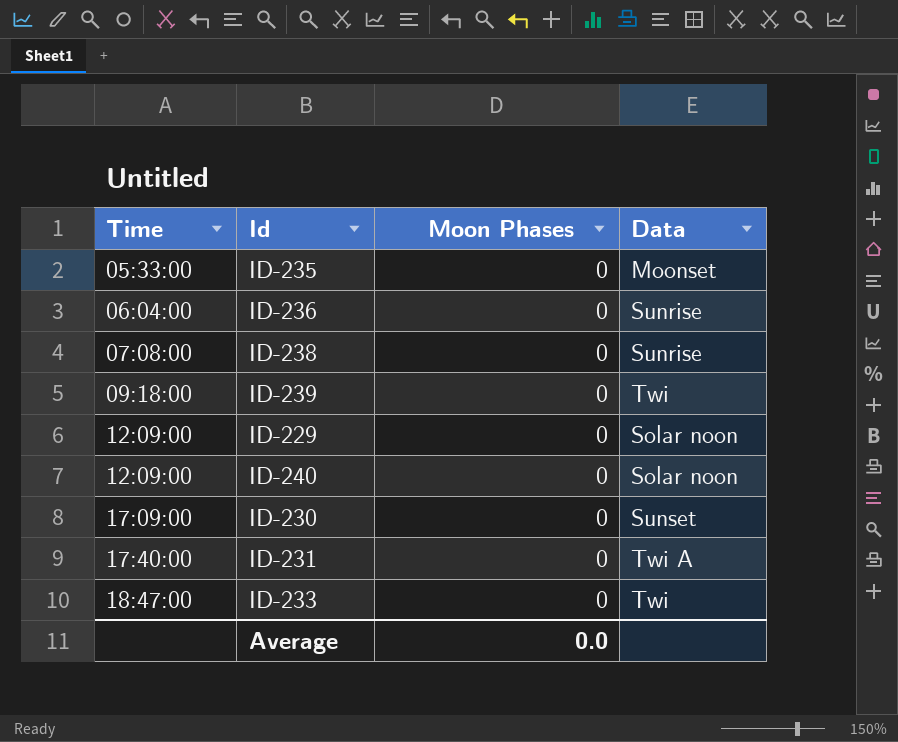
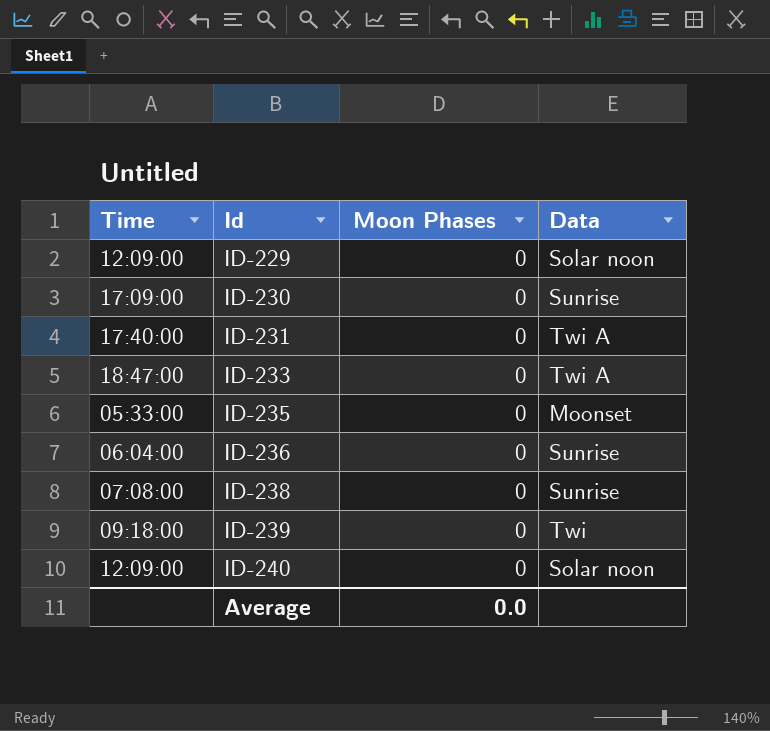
row order: Time ascending -> Id ascending
ID-230 | Data: Sunset -> Sunrise
ID-233 | Data: Twi -> Twi A

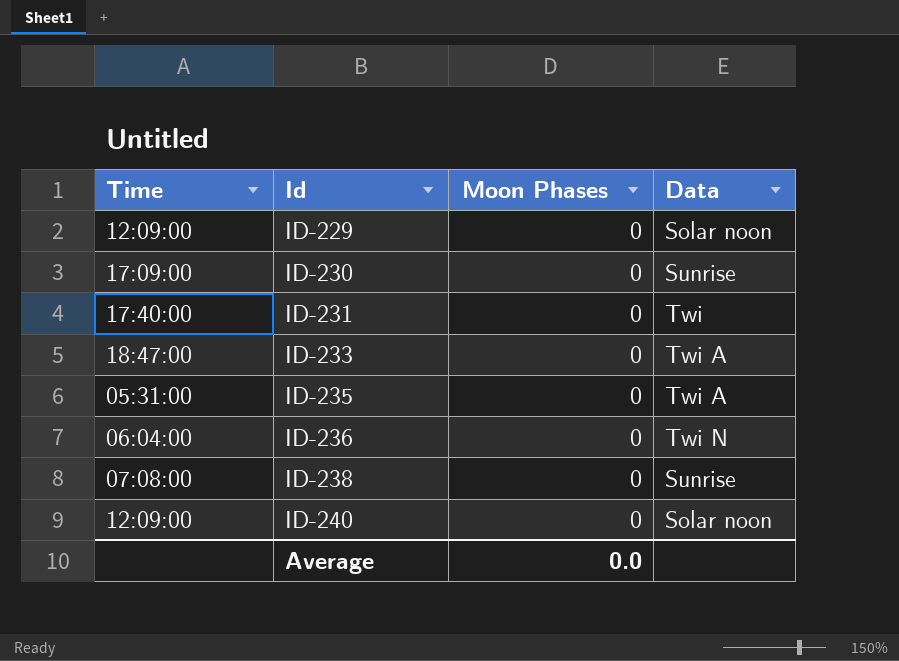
row ID-239: 09:18:00 | 0 | Twi -> none
ID-231 | Data: Twi A -> Twi
ID-235 | Time: 05:33:00 -> 05:31:00
ID-235 | Data: Moonset -> Twi A
ID-236 | Data: Sunrise -> Twi N

